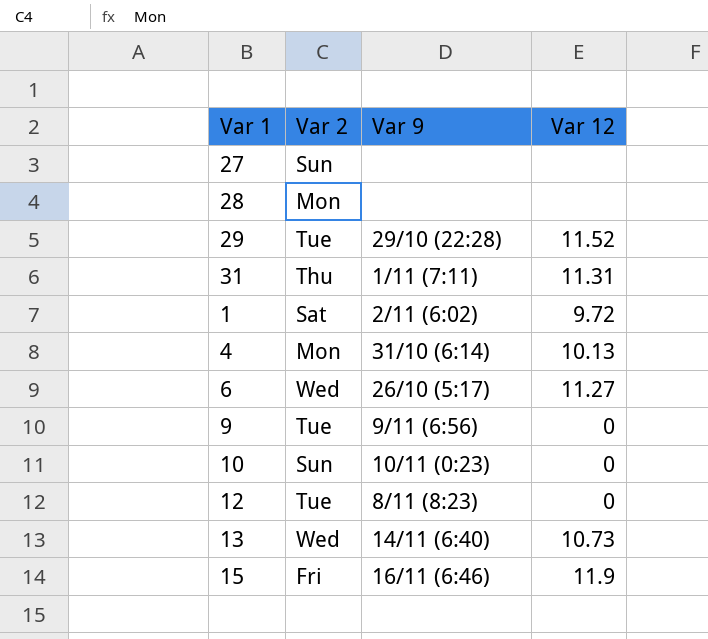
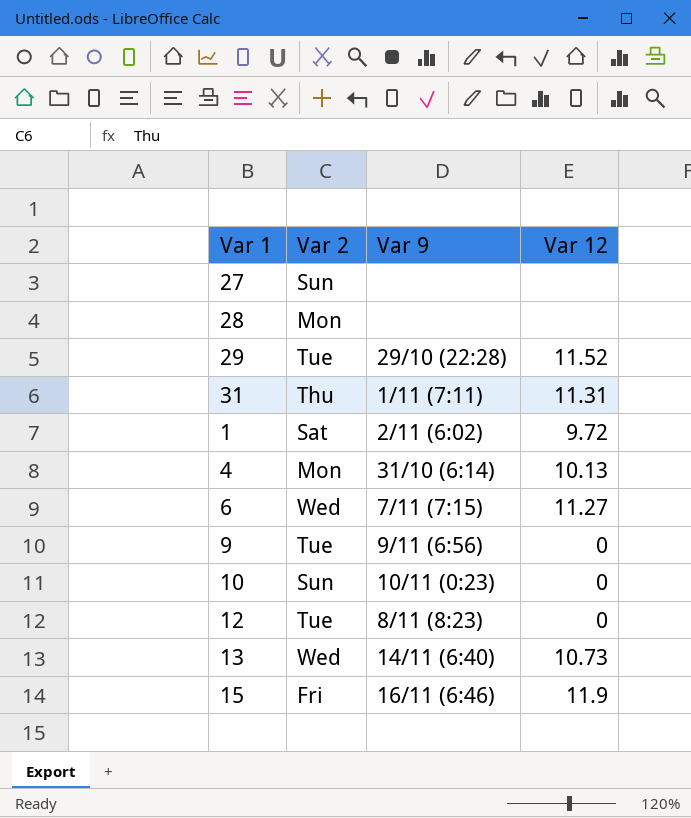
6 | Var 9: 26/10 (5:17) -> 7/11 (7:15)

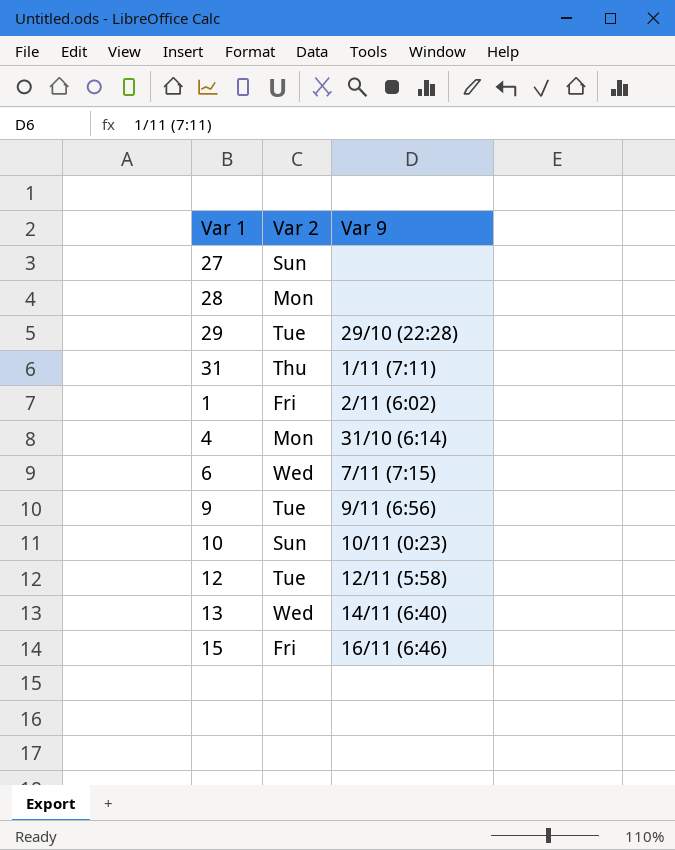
column Var 12 | position: 4 -> none
1 | Var 2: Sat -> Fri
12 | Var 9: 8/11 (8:23) -> 12/11 (5:58)

